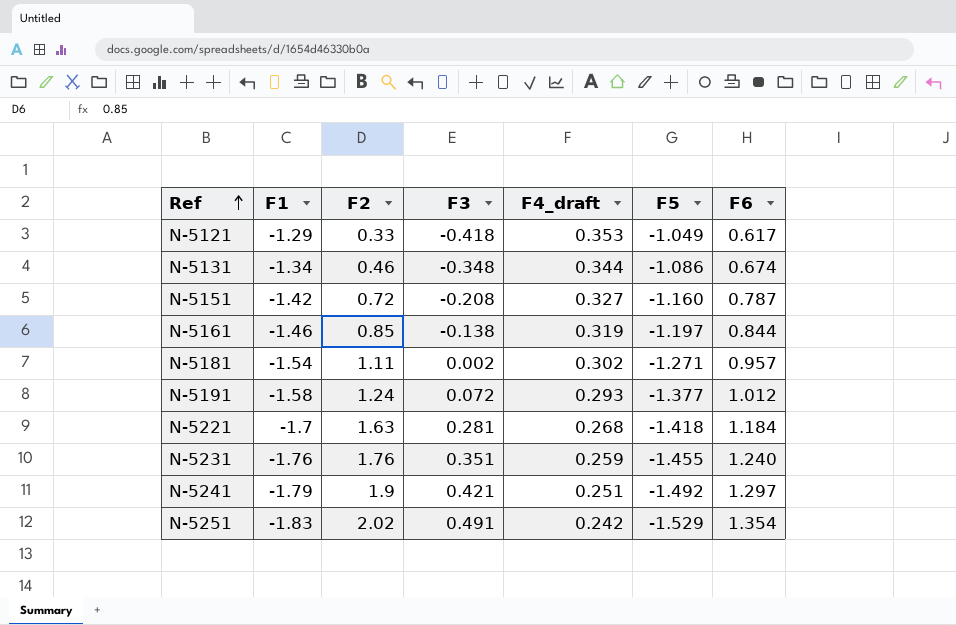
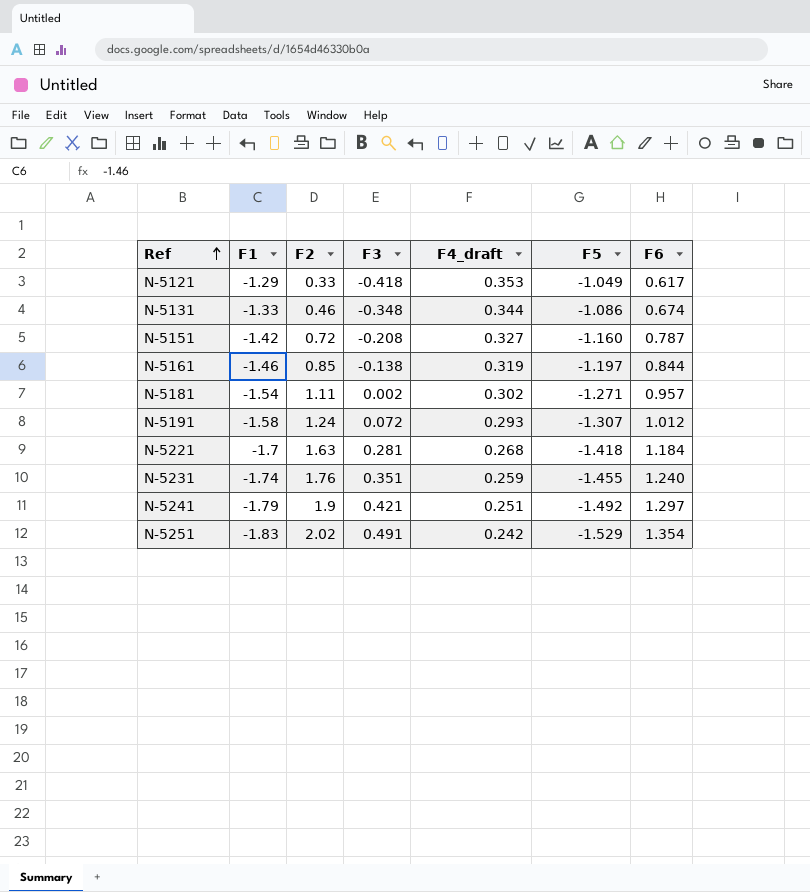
N-5131 | F1: -1.34 -> -1.33
N-5191 | F5: -1.377 -> -1.307
N-5231 | F1: -1.76 -> -1.74

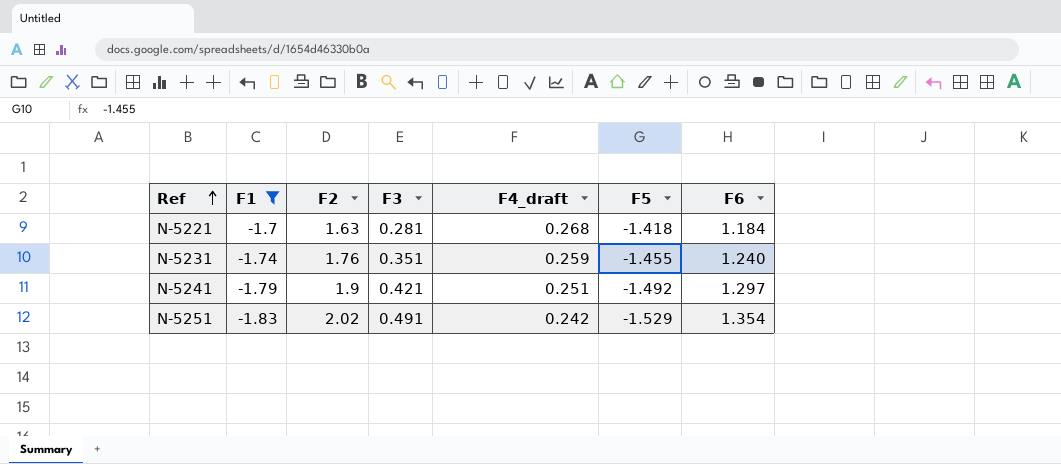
filter: none -> F1 <= -1.7

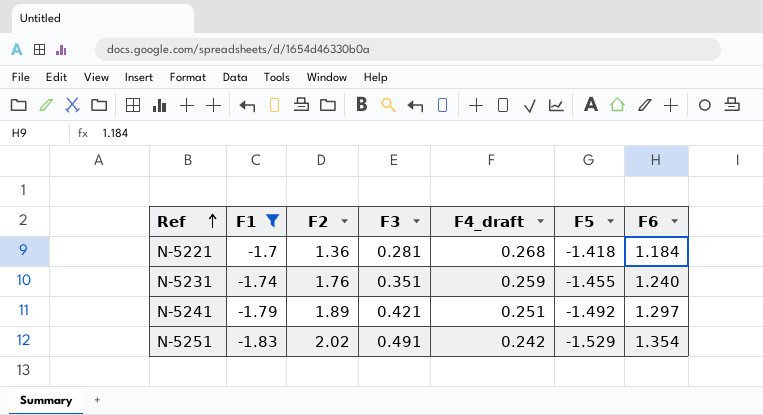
N-5221 | F2: 1.63 -> 1.36
N-5241 | F2: 1.9 -> 1.89

